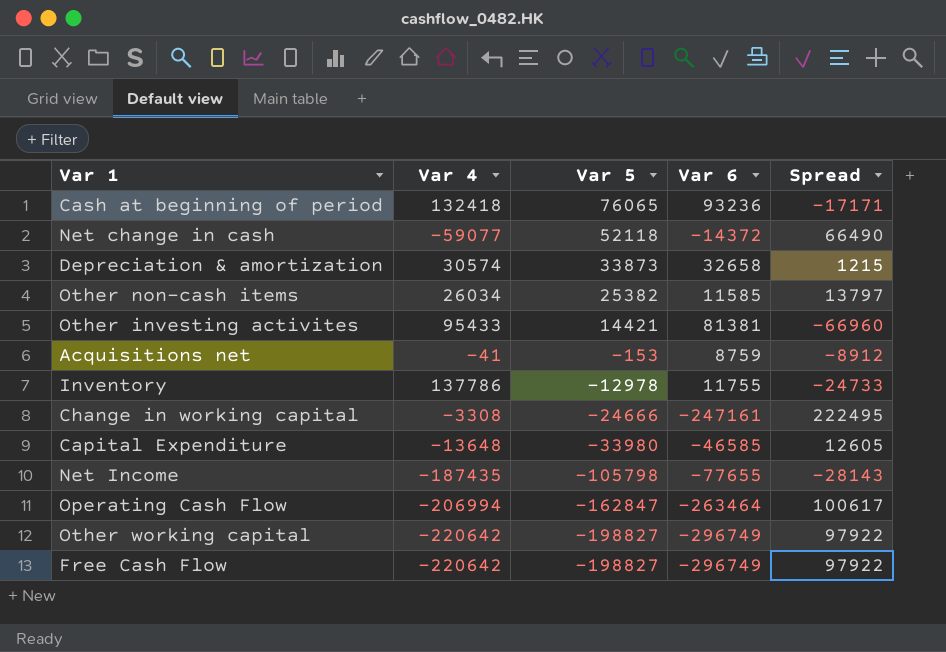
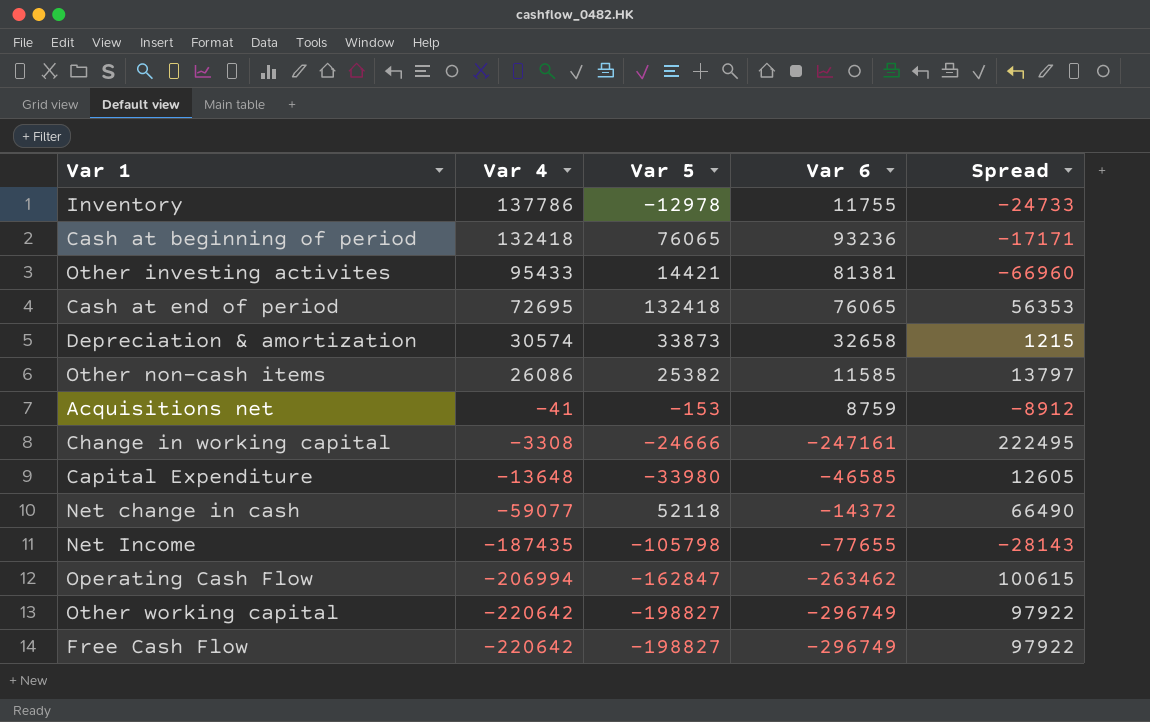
row order: Var 5 descending -> Var 4 descending
row Cash at end of period: none -> 72695 | 132418 | 76065 | 56353
Other non-cash items | Var 4: 26034 -> 26086
Operating Cash Flow | Var 6: -263464 -> -263462
Operating Cash Flow | Spread: 100617 -> 100615

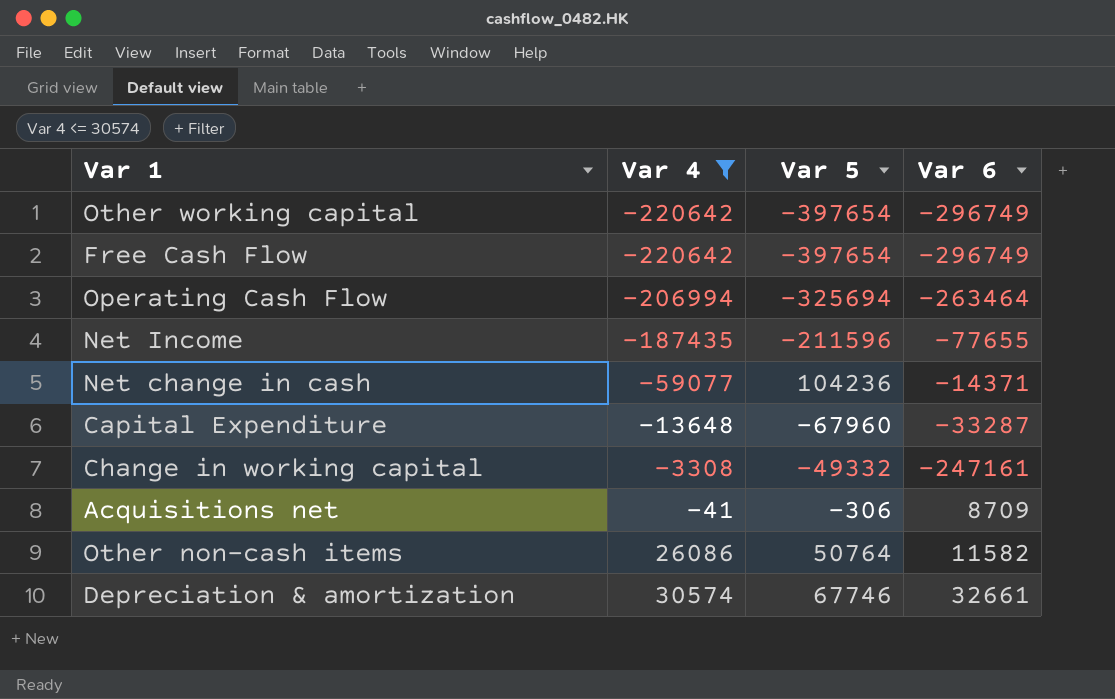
filter: none -> Var 4 <= 30574
row order: Var 4 descending -> Var 4 ascending
column Spread | formula: [Var 5] - [Var 6] -> none
Other working capital | Var 5: -198827 -> -397654
Free Cash Flow | Var 5: -198827 -> -397654
Operating Cash Flow | Var 5: -162847 -> -325694
Operating Cash Flow | Var 6: -263462 -> -263464
Net Income | Var 5: -105798 -> -211596
Net change in cash | Var 5: 52118 -> 104236
Net change in cash | Var 6: -14372 -> -14371
Capital Expenditure | Var 5: -33980 -> -67960
Capital Expenditure | Var 6: -46585 -> -33287
Change in working capital | Var 5: -24666 -> -49332
Acquisitions net | Var 5: -153 -> -306
Acquisitions net | Var 6: 8759 -> 8709
Other non-cash items | Var 5: 25382 -> 50764
Other non-cash items | Var 6: 11585 -> 11582
Depreciation & amortization | Var 5: 33873 -> 67746
Depreciation & amortization | Var 6: 32658 -> 32661

